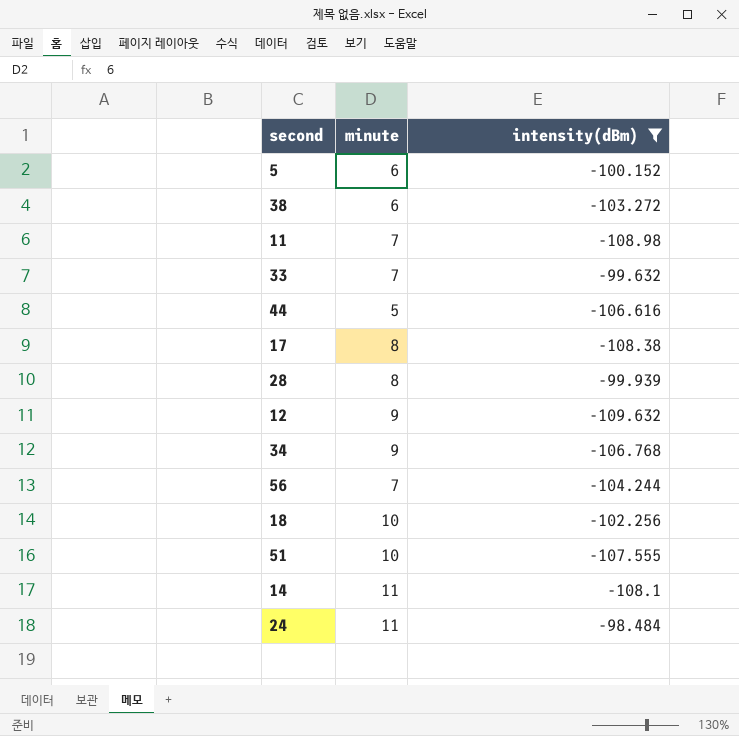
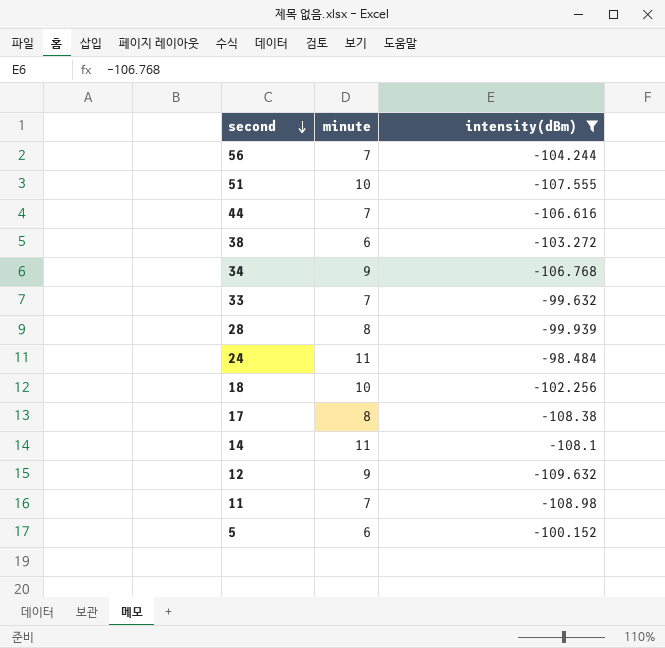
row order: none -> second descending
44 | minute: 5 -> 7

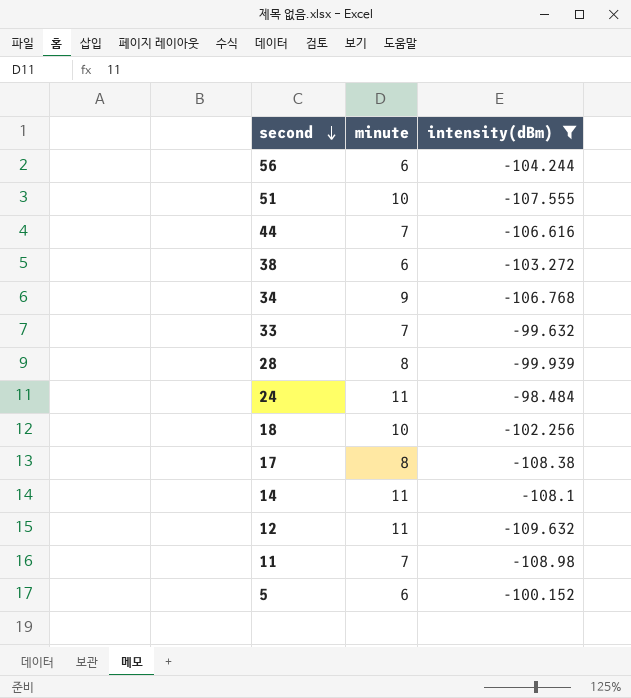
56 | minute: 7 -> 6
12 | minute: 9 -> 11

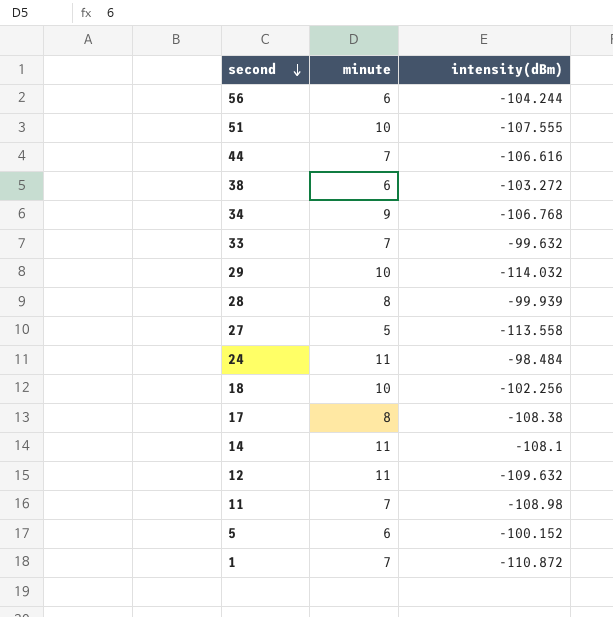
filter: intensity(dBm) >= -109.632 -> none

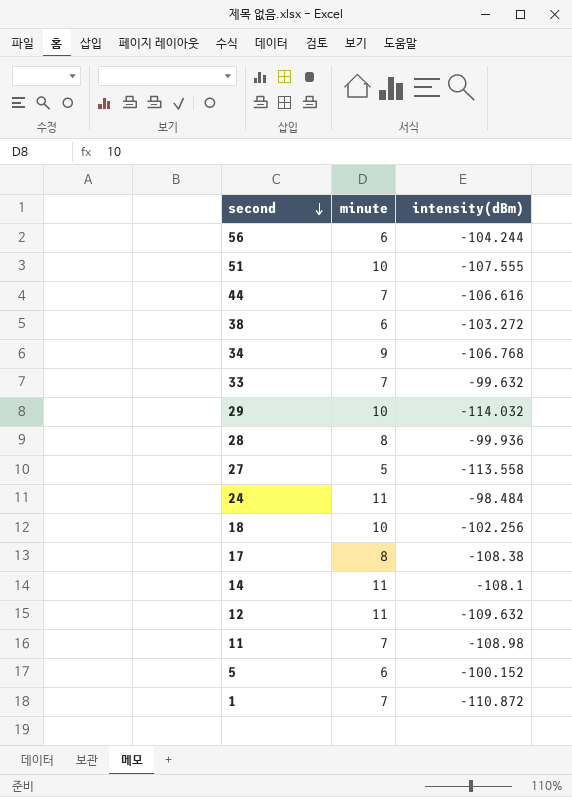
28 | intensity(dBm): -99.939 -> -99.936

